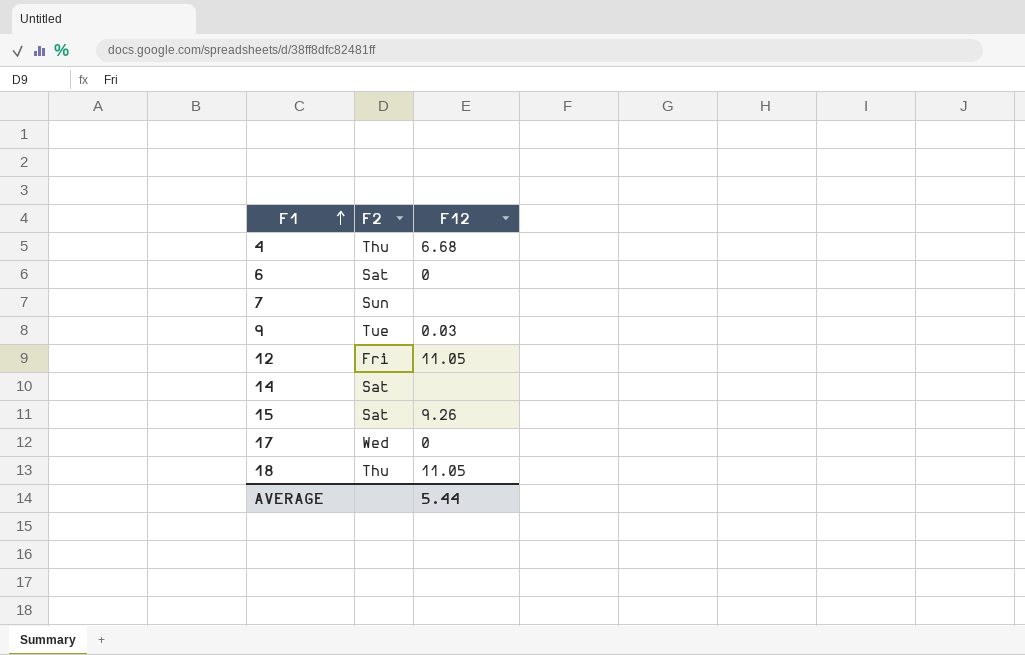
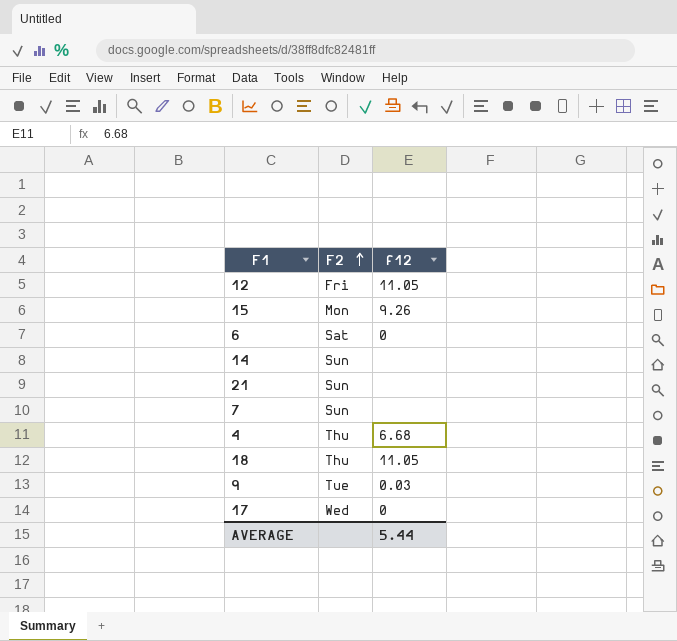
row order: F1 ascending -> F2 ascending
column name: F12 -> f12
15 | F2: Sat -> Mon
14 | F2: Sat -> Sun
row 21: none -> Sun | none

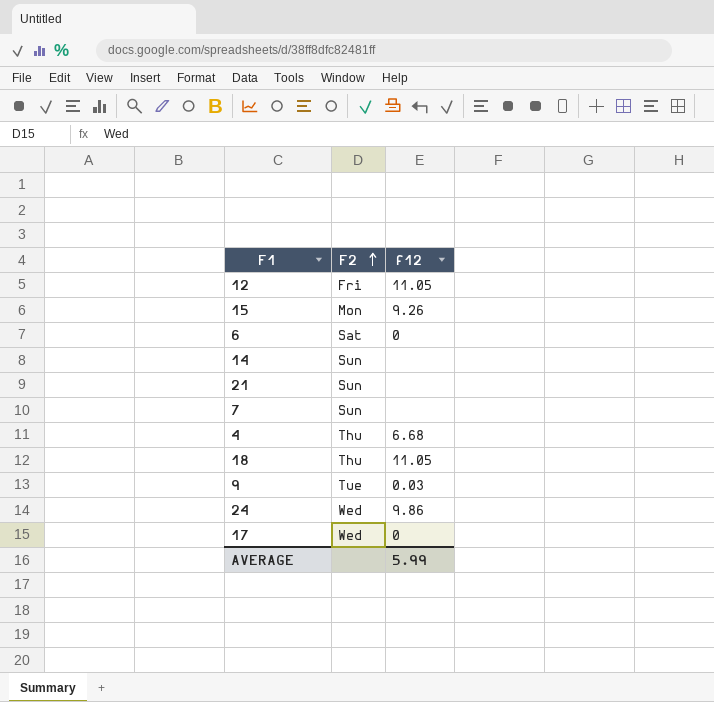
row 24: none -> Wed | 9.86
AVERAGE | f12: 5.44 -> 5.99

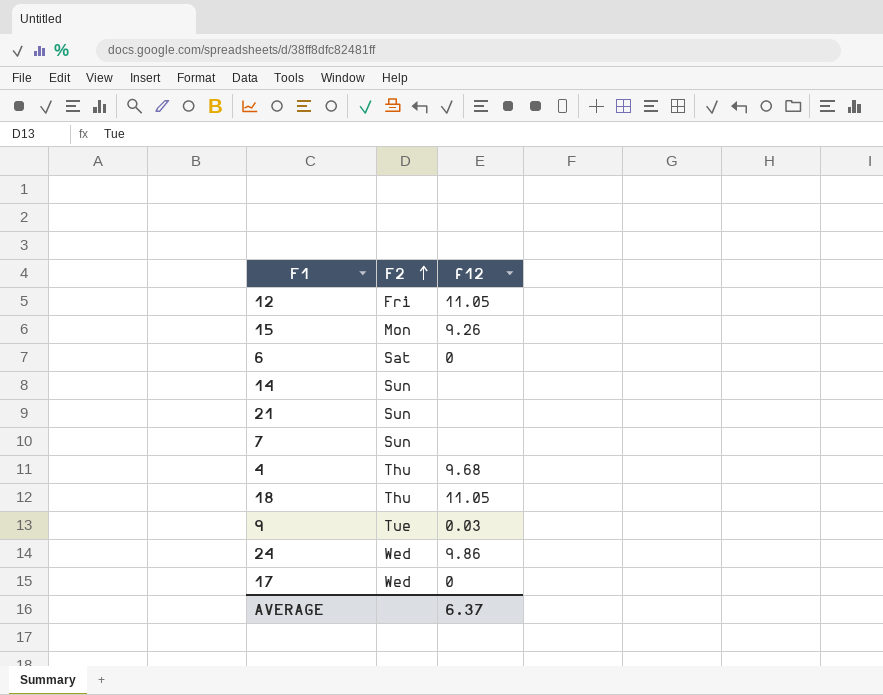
4 | f12: 6.68 -> 9.68
AVERAGE | f12: 5.99 -> 6.37

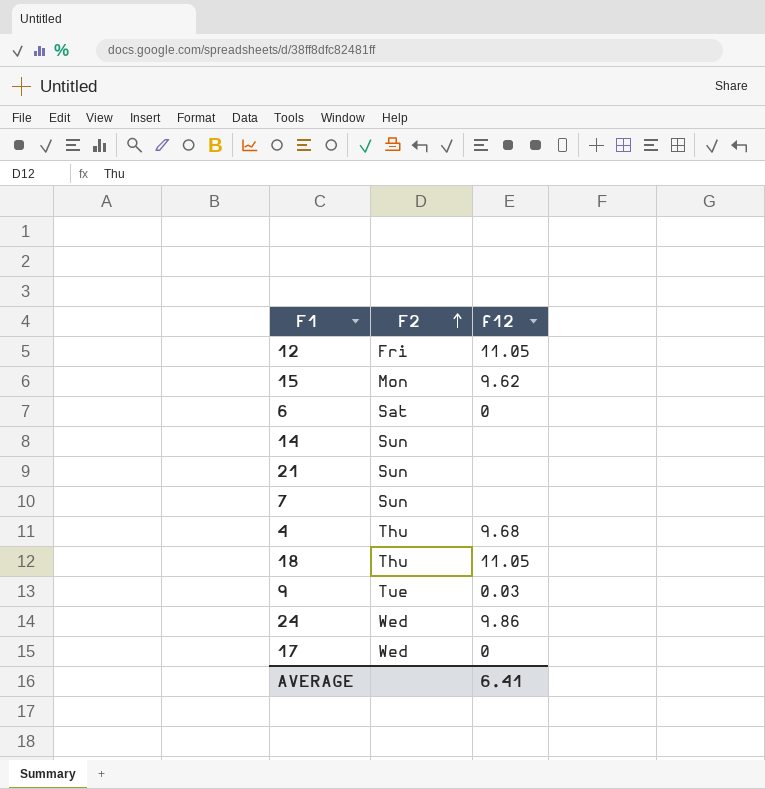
15 | f12: 9.26 -> 9.62
AVERAGE | f12: 6.37 -> 6.41

